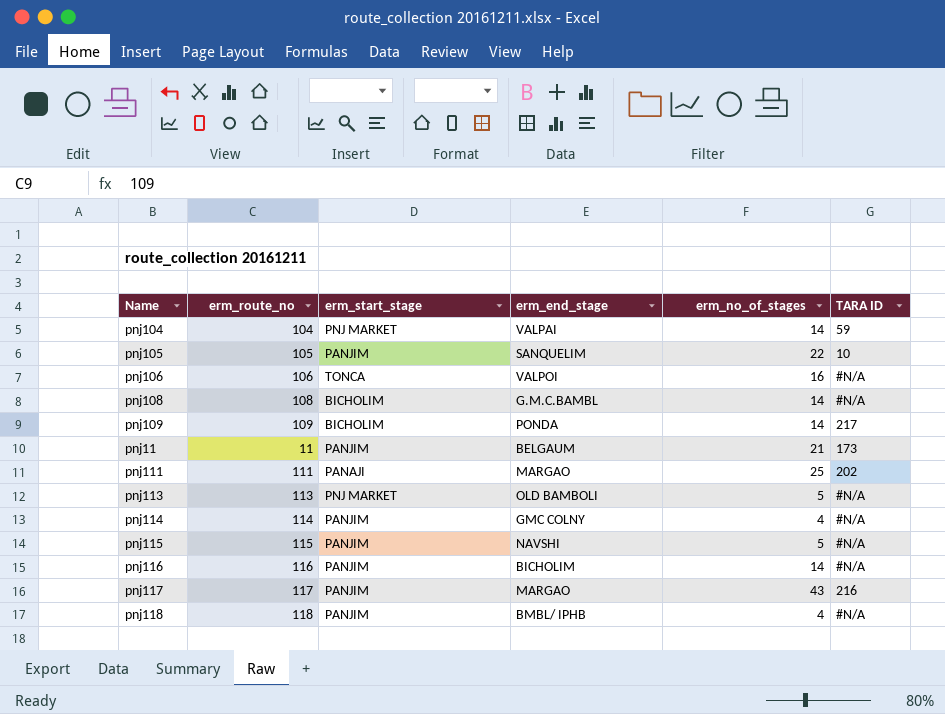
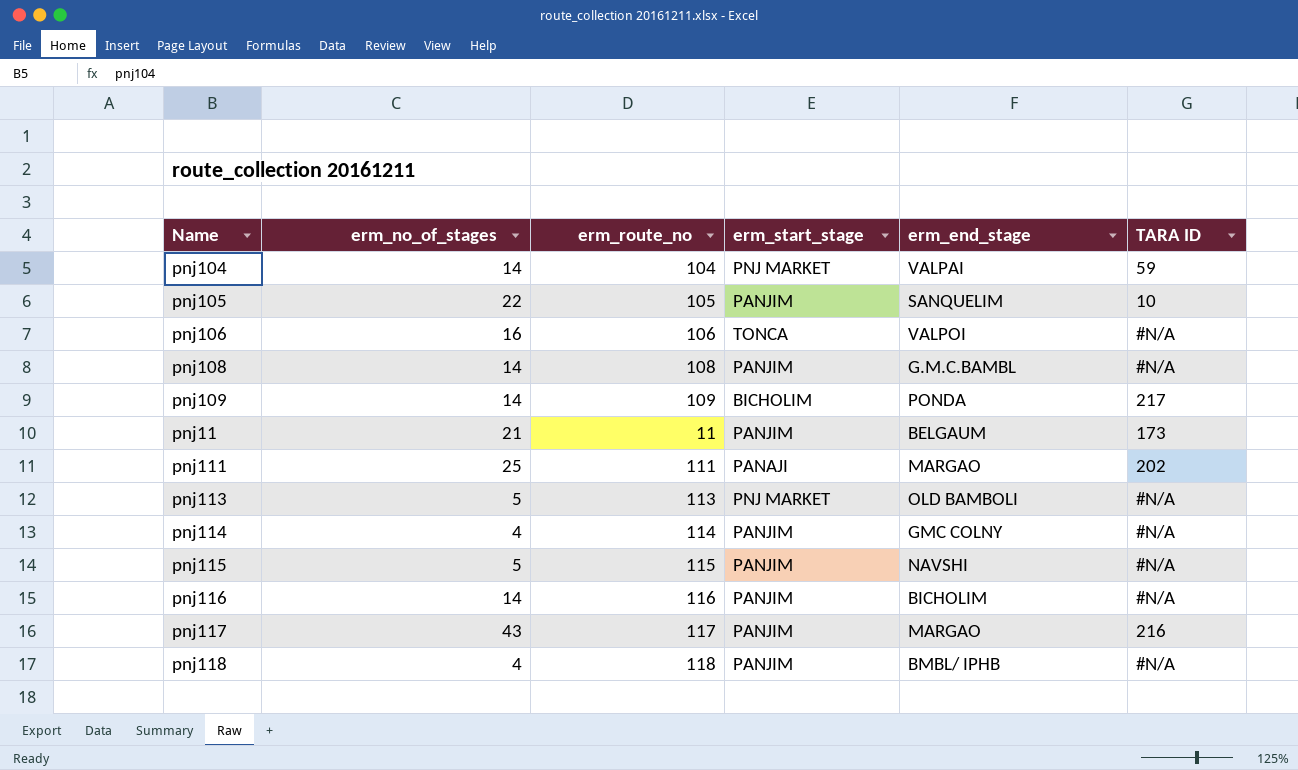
column erm_no_of_stages | position: 5 -> 2
pnj108 | erm_start_stage: BICHOLIM -> PANJIM

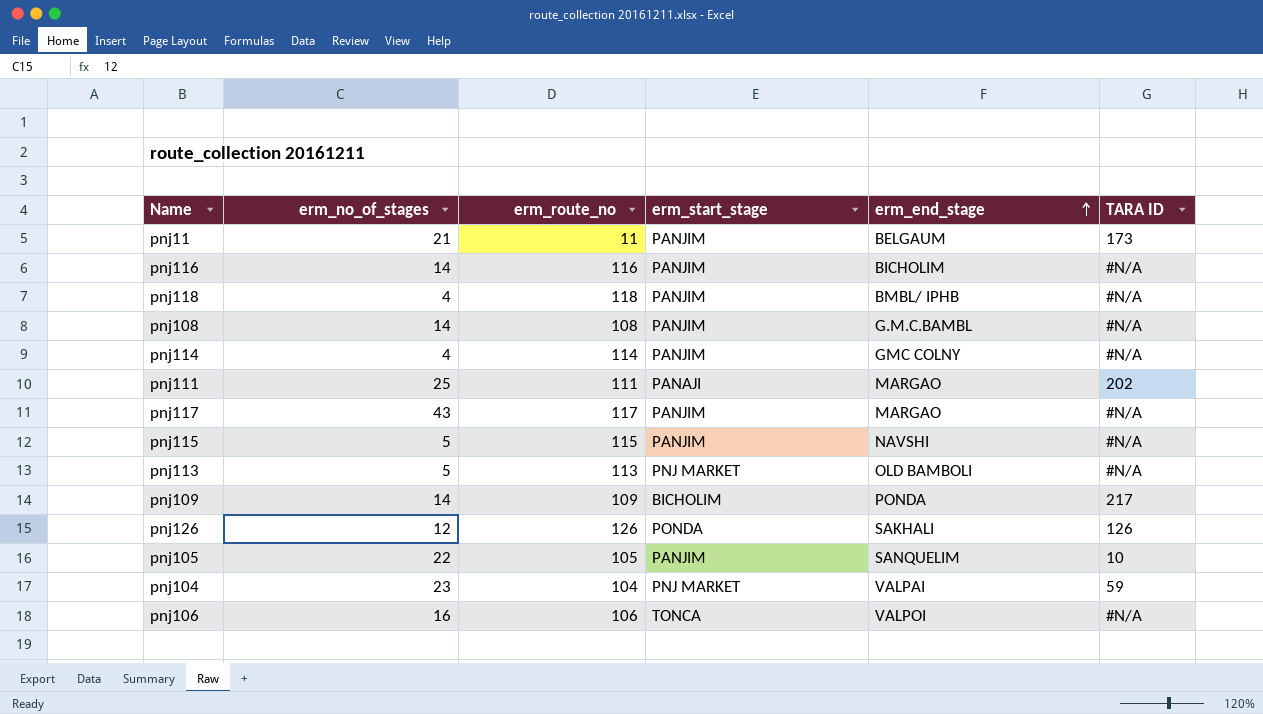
row order: none -> erm_end_stage ascending
pnj117 | TARA ID: 216 -> #N/A
row pnj126: none -> 12 | 126 | PONDA | SAKHALI | 126
pnj104 | erm_no_of_stages: 14 -> 23

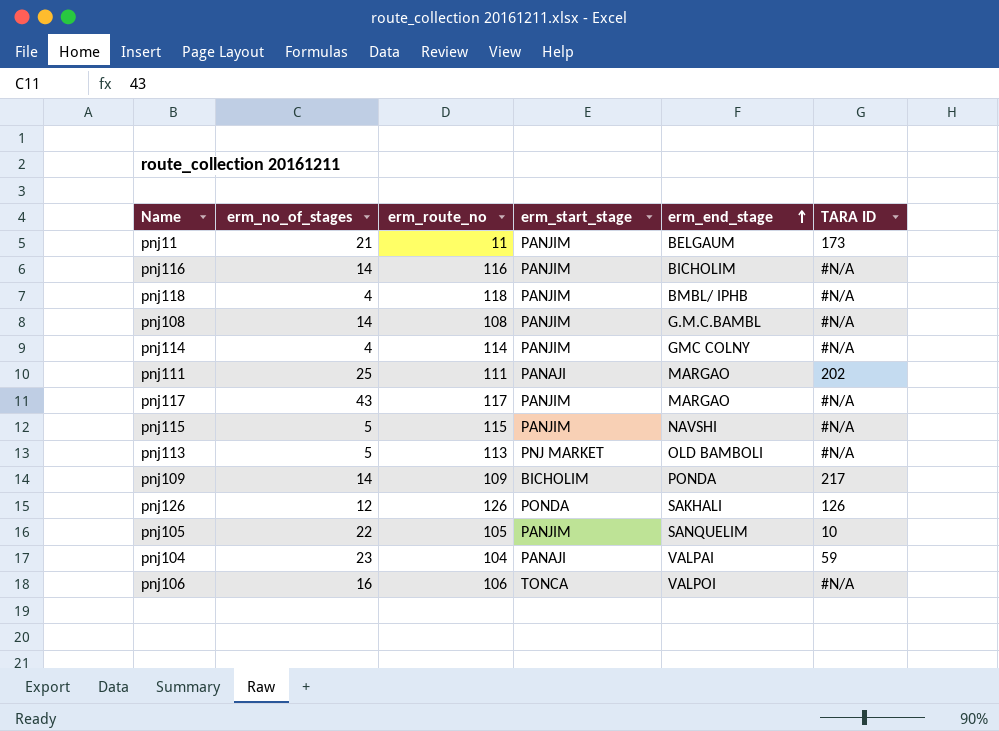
pnj104 | erm_start_stage: PNJ MARKET -> PANAJI

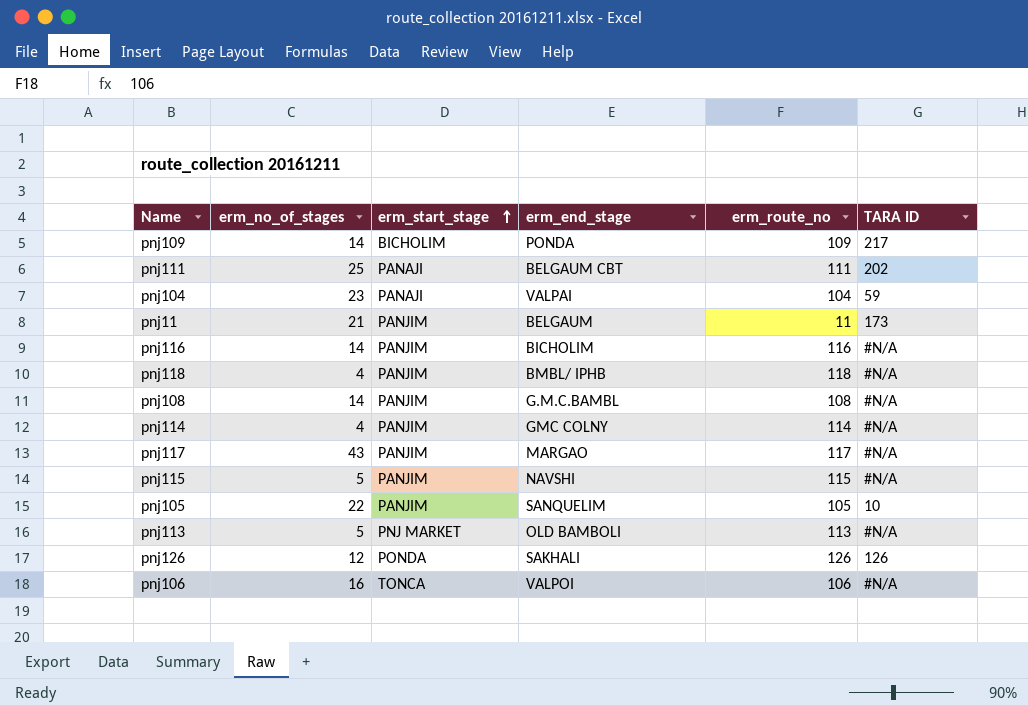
row order: erm_end_stage ascending -> erm_start_stage ascending
column erm_route_no | position: 3 -> 5
pnj111 | erm_end_stage: MARGAO -> BELGAUM CBT

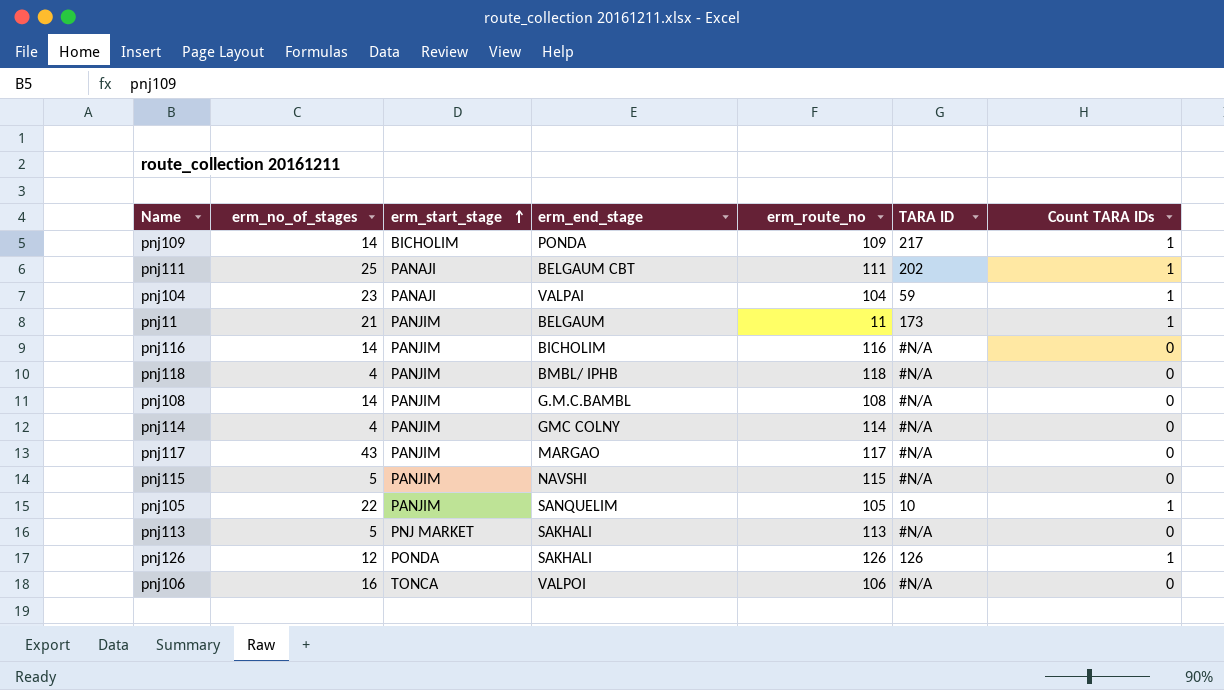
column Count TARA IDs | position: none -> 7
pnj113 | erm_end_stage: OLD BAMBOLI -> SAKHALI

